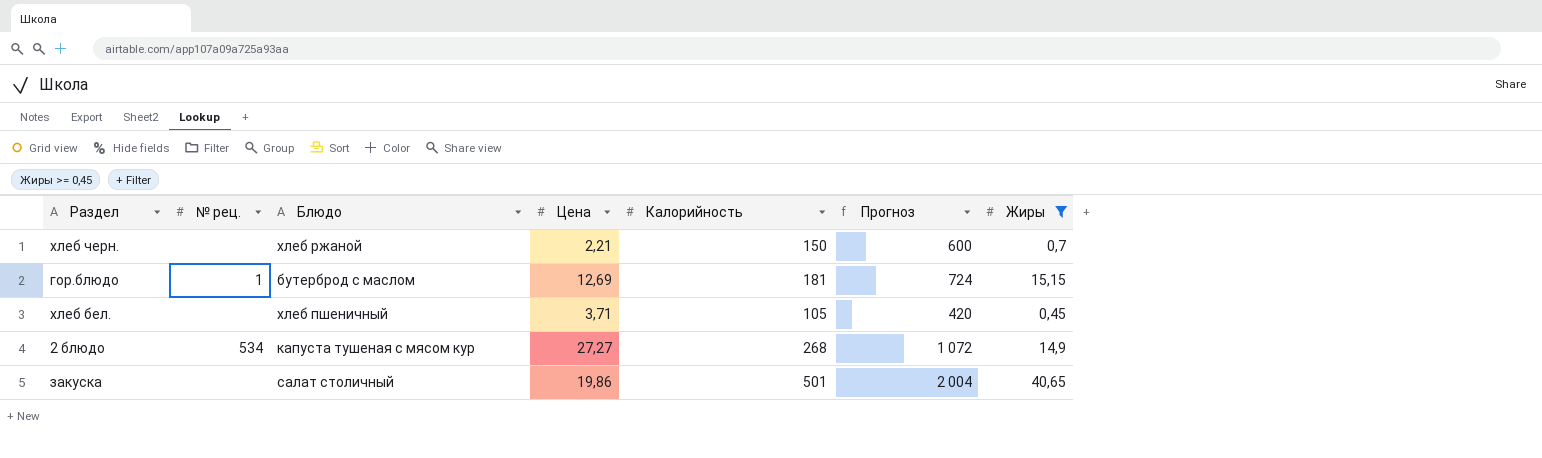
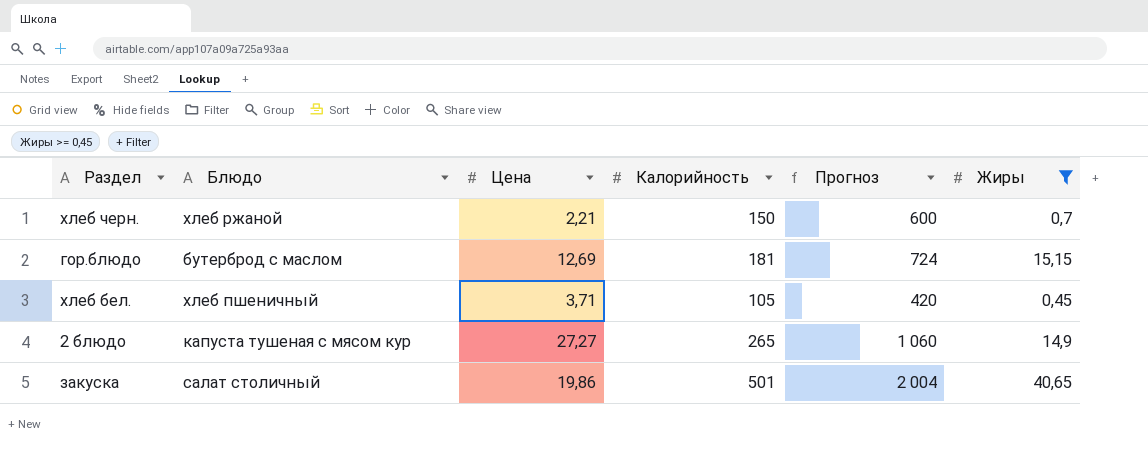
column № рец. | position: 2 -> none
2 блюдо | Калорийность: 268 -> 265
2 блюдо | Прогноз: 1 072 -> 1 060

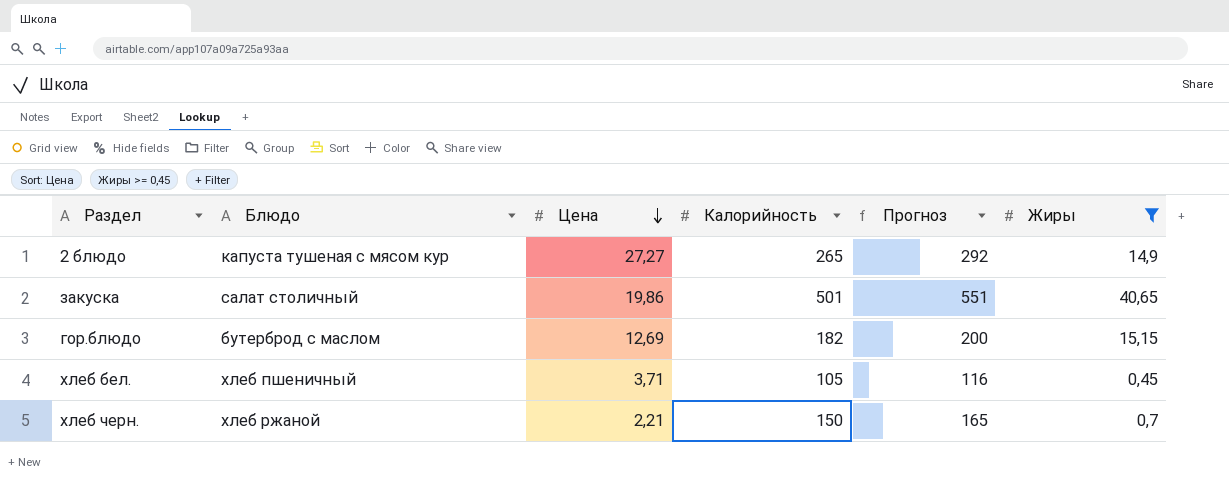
row order: none -> Цена descending
column Прогноз | formula: [Калорийность] * 4 -> [Калорийность] * 1,1
гор.блюдо | Калорийность: 181 -> 182

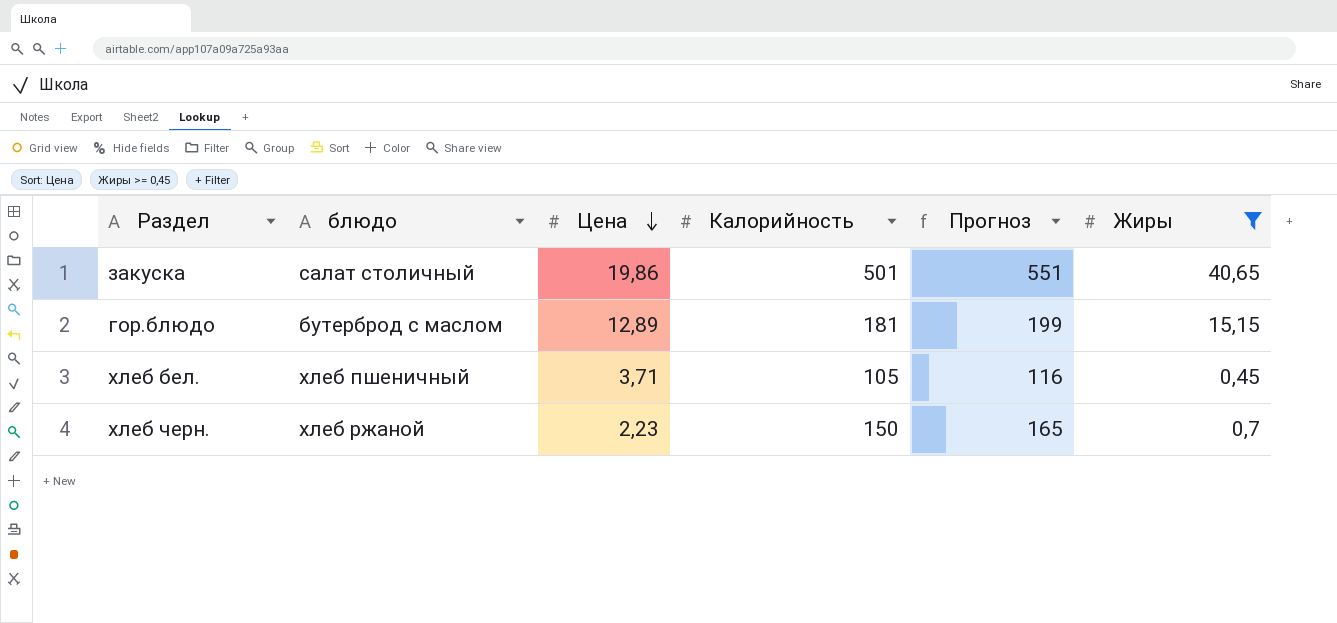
column name: Блюдо -> блюдо
row 2 блюдо: капуста тушеная с мясом кур | 27,27 | 265 | 292 | 14,9 -> none
гор.блюдо | Цена: 12,69 -> 12,89
гор.блюдо | Калорийность: 182 -> 181
гор.блюдо | Прогноз: 200 -> 199
хлеб черн. | Цена: 2,21 -> 2,23

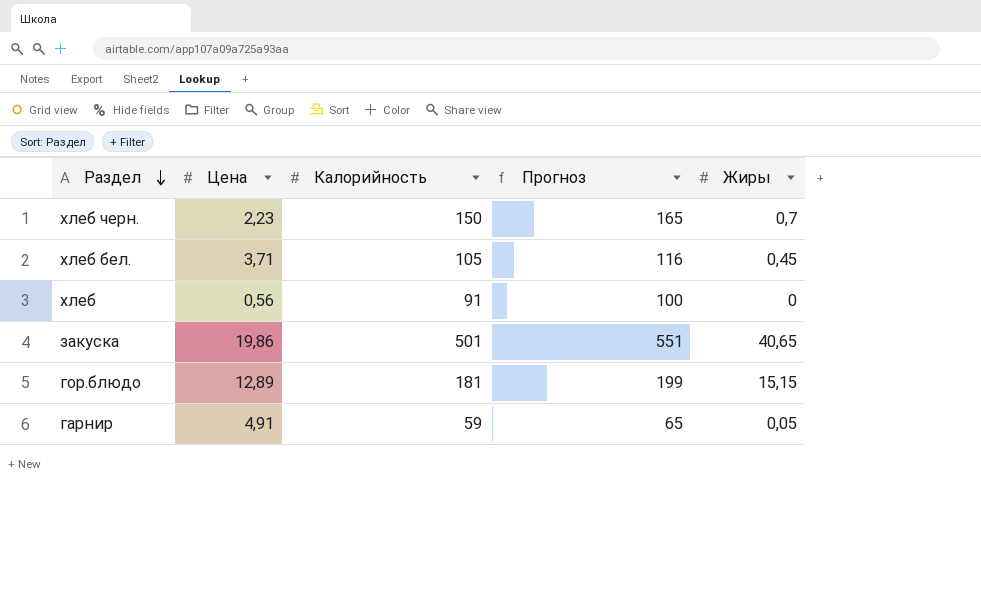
filter: Жиры >= 0,45 -> none
row order: Цена descending -> Раздел descending
column блюдо | position: 2 -> none

